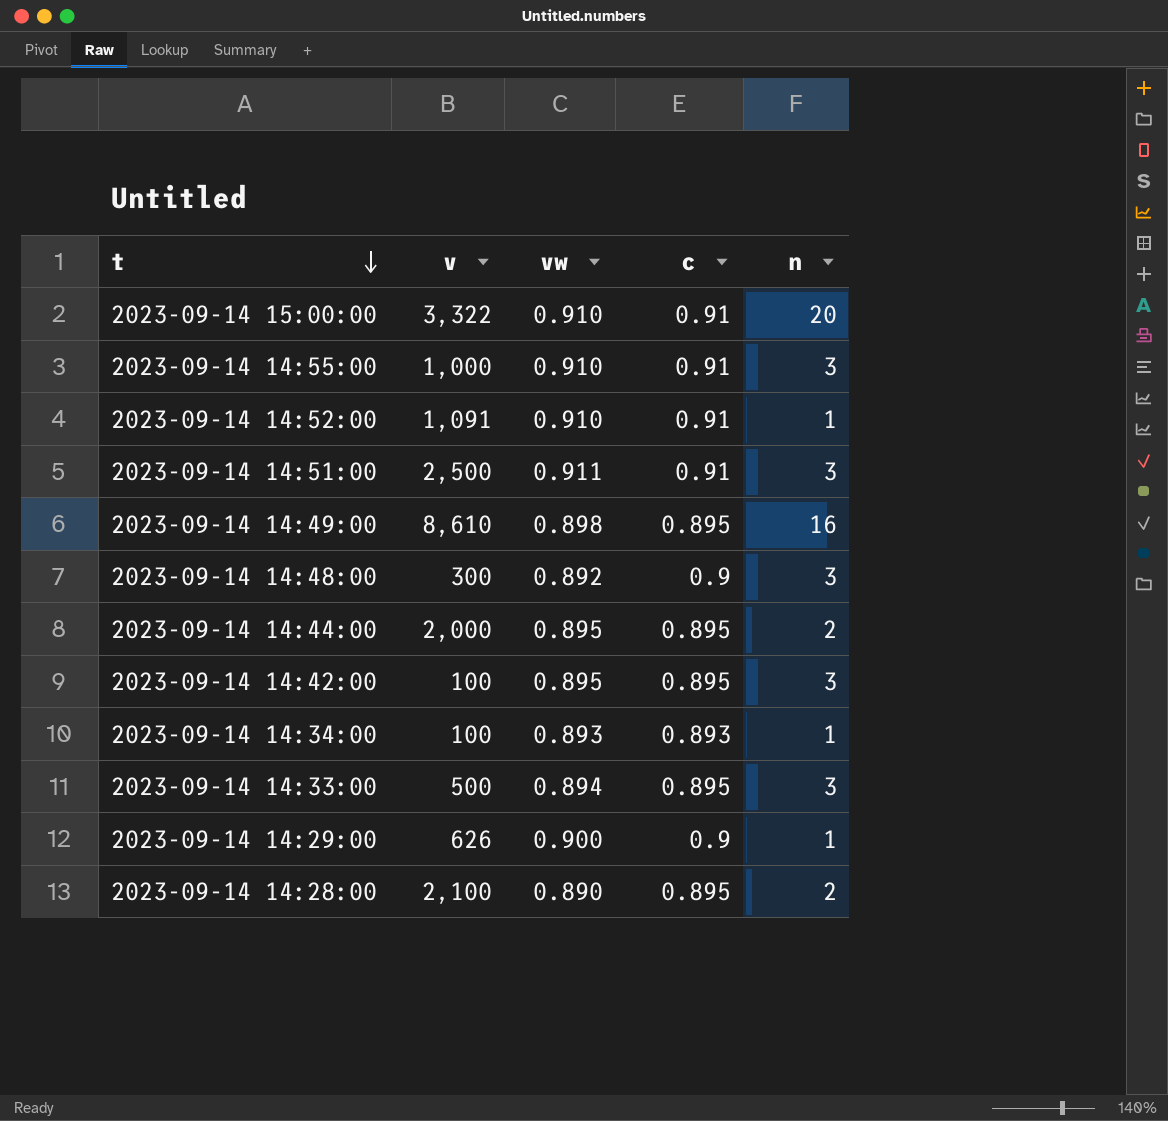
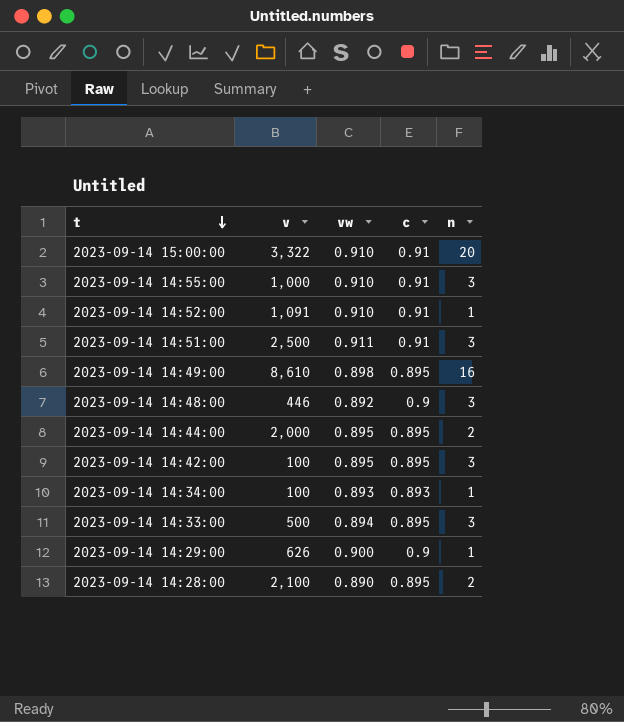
2023-09-14 14:48:00 | v: 300 -> 446

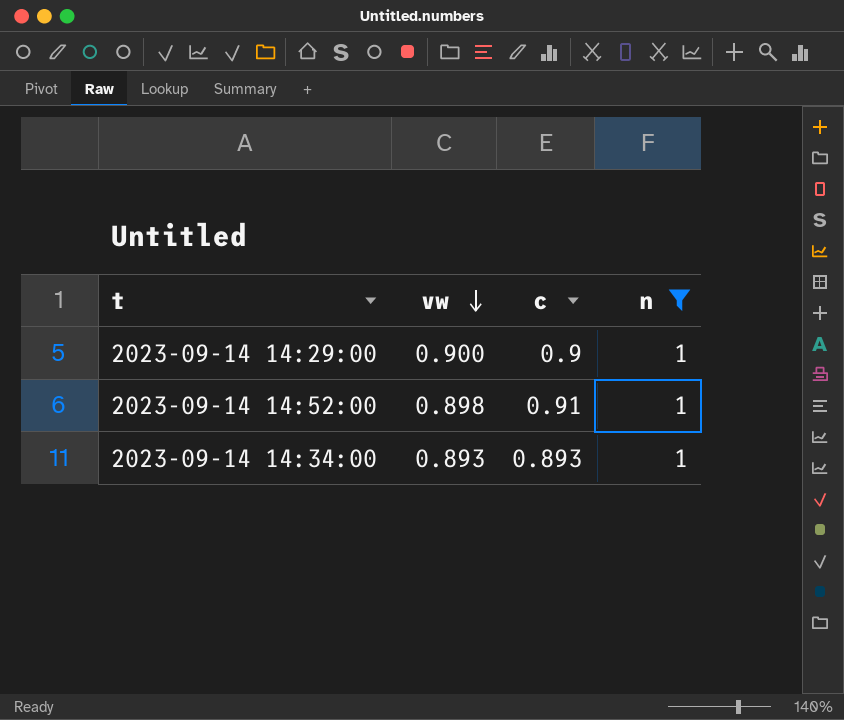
filter: none -> n = 1
row order: t descending -> vw descending
column v | position: 2 -> none
2023-09-14 14:52:00 | vw: 0.910 -> 0.898

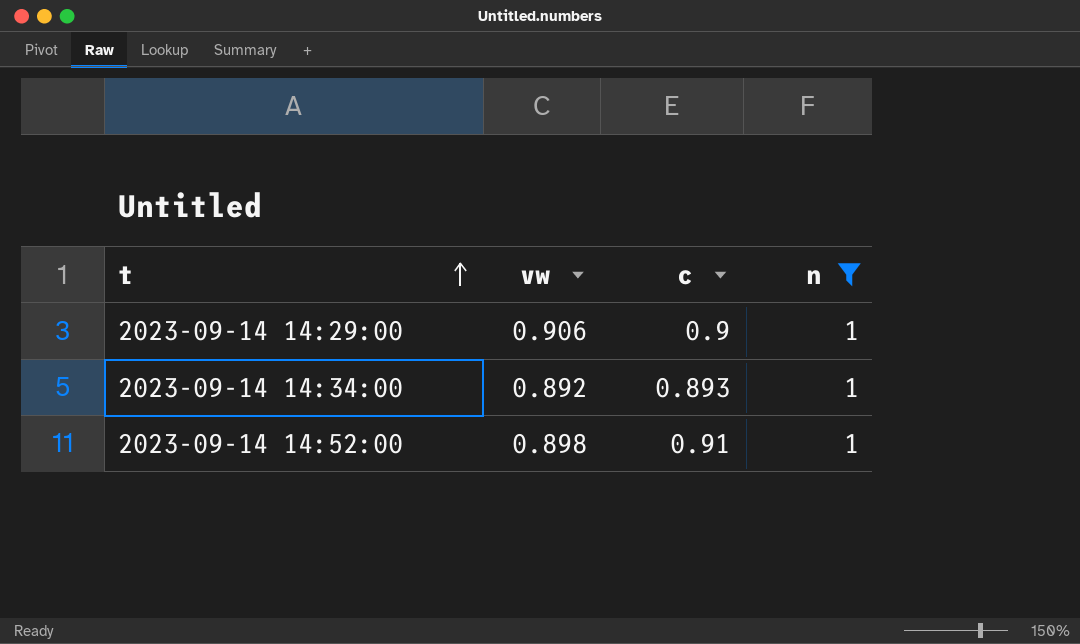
row order: vw descending -> t ascending
2023-09-14 14:29:00 | vw: 0.900 -> 0.906
2023-09-14 14:34:00 | vw: 0.893 -> 0.892

